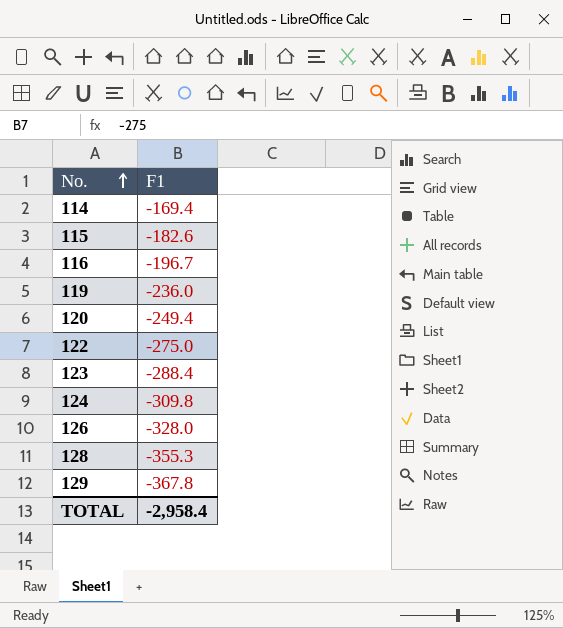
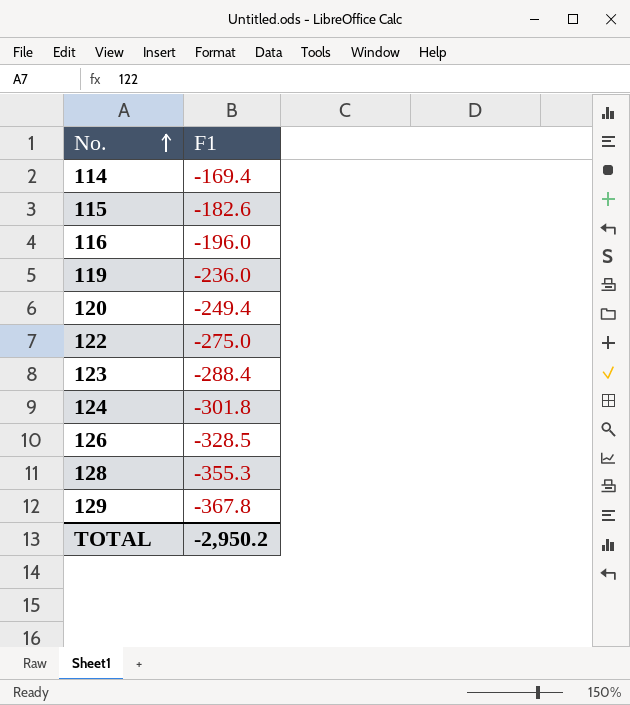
116 | F1: -196.7 -> -196.0
124 | F1: -309.8 -> -301.8
126 | F1: -328.0 -> -328.5
TOTAL | F1: -2,958.4 -> -2,950.2

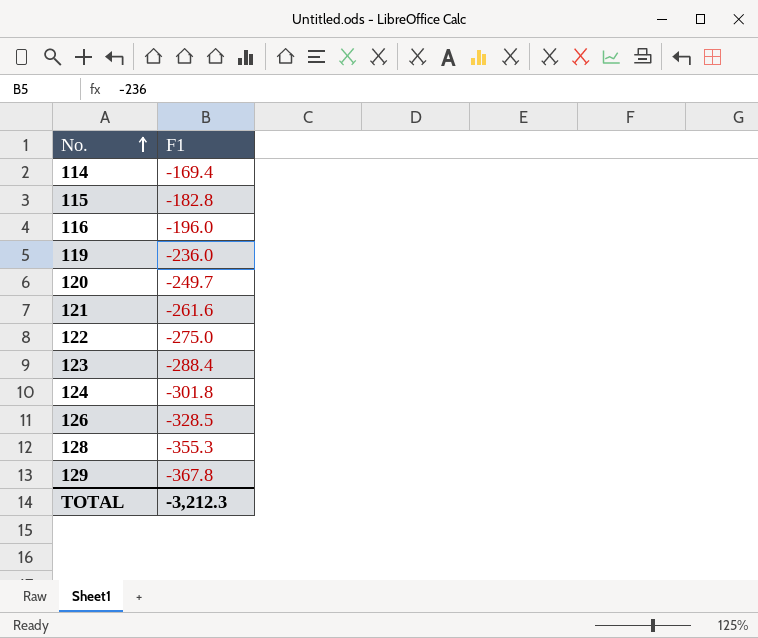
115 | F1: -182.6 -> -182.8
120 | F1: -249.4 -> -249.7
row 121: none -> -261.6
TOTAL | F1: -2,950.2 -> -3,212.3

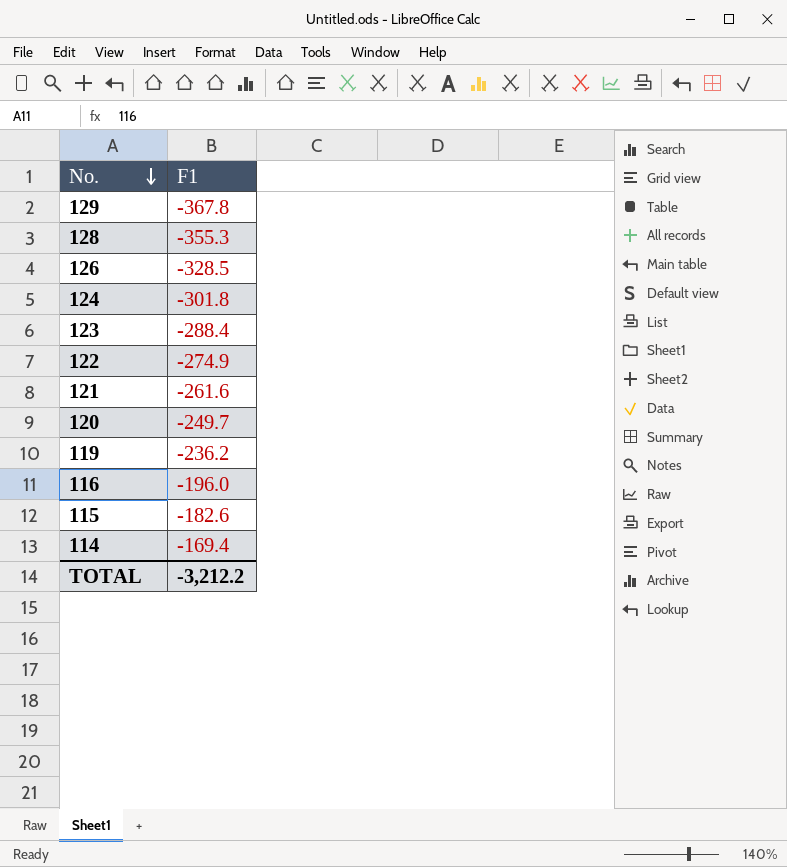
row order: No. ascending -> No. descending
122 | F1: -275.0 -> -274.9
119 | F1: -236.0 -> -236.2
115 | F1: -182.8 -> -182.6
TOTAL | F1: -3,212.3 -> -3,212.2

